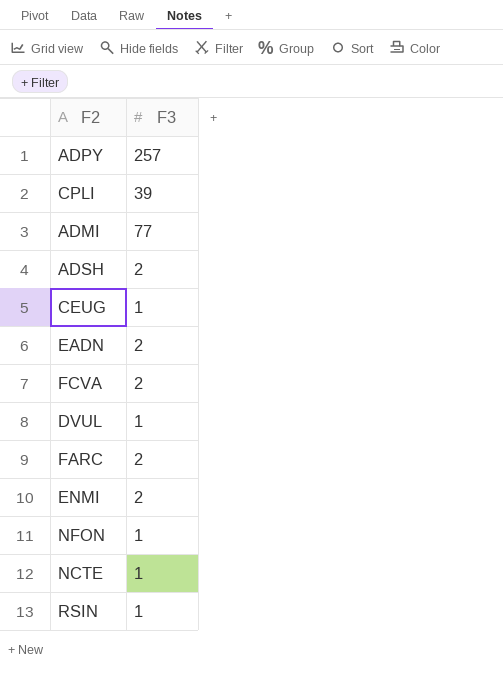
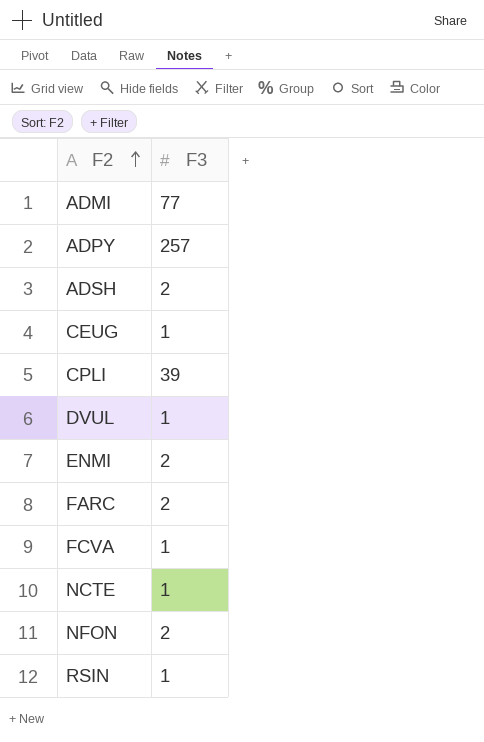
row order: none -> F2 ascending
row EADN: 2 -> none
FCVA | F3: 2 -> 1
NFON | F3: 1 -> 2

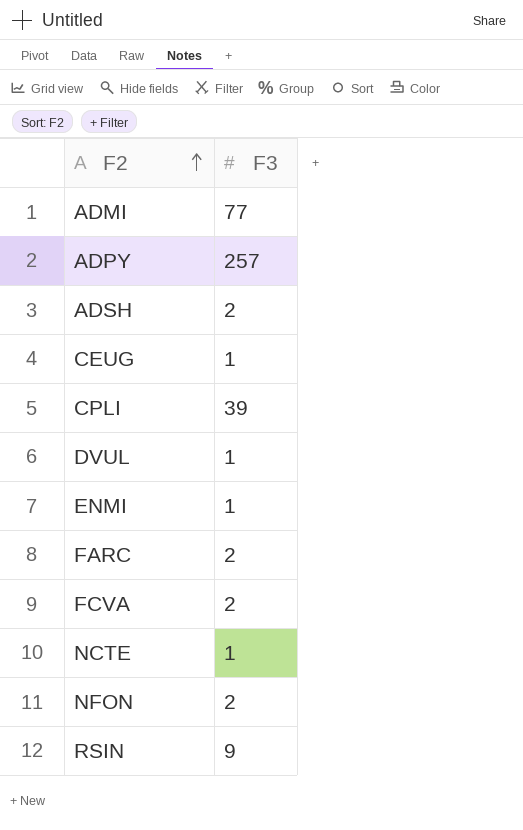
ENMI | F3: 2 -> 1
FCVA | F3: 1 -> 2
RSIN | F3: 1 -> 9

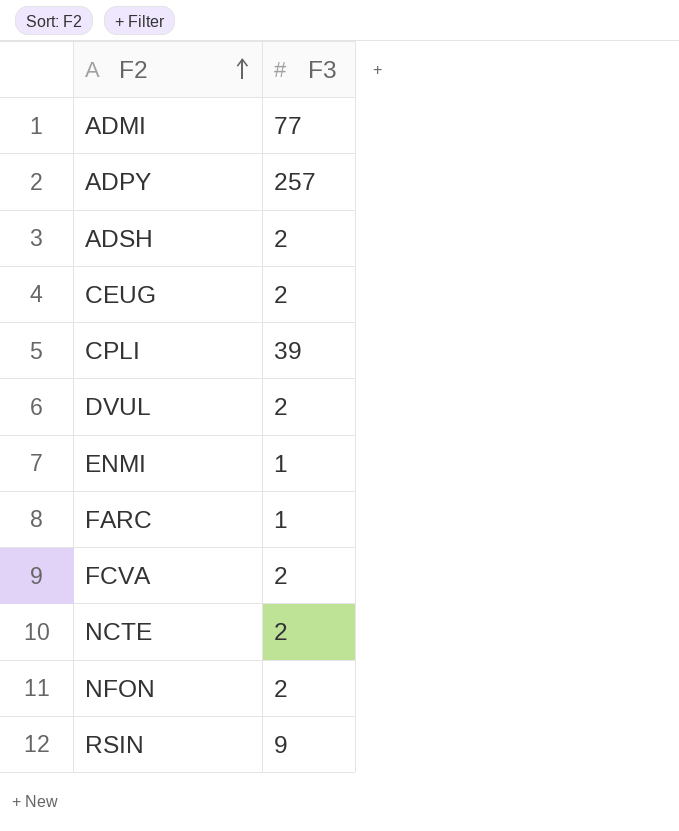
CEUG | F3: 1 -> 2
DVUL | F3: 1 -> 2
FARC | F3: 2 -> 1
NCTE | F3: 1 -> 2

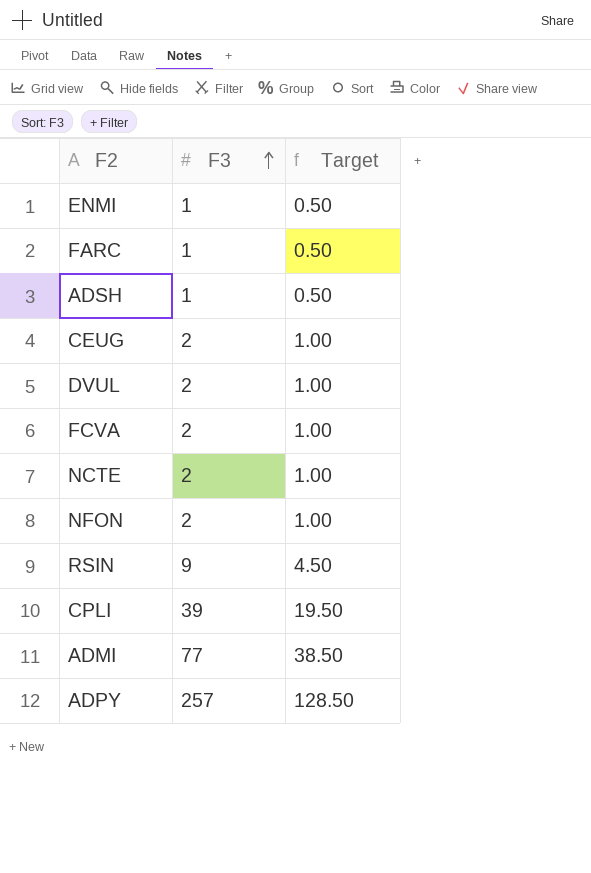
row order: F2 ascending -> F3 ascending
column Target | formula: none -> [F3] * 0.5
ADSH | F3: 2 -> 1

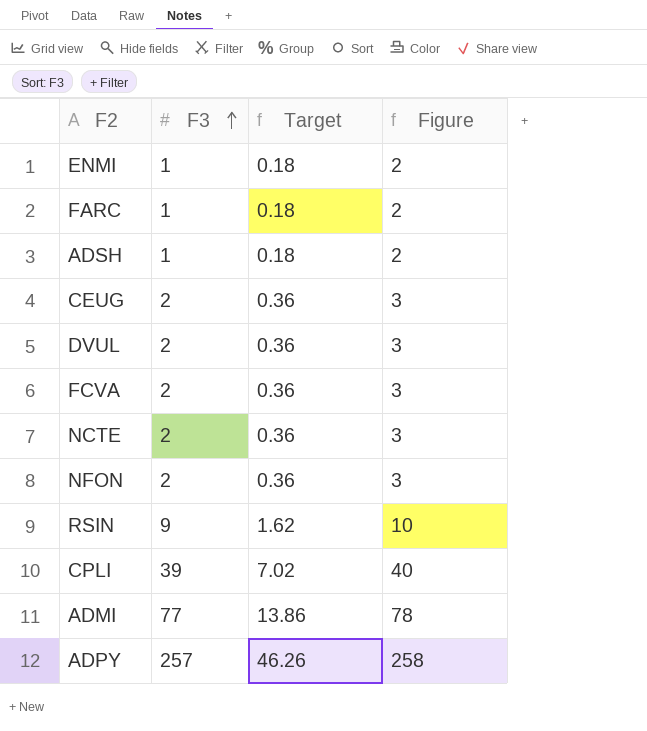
column Target | formula: [F3] * 0.5 -> [F3] * 0.18
column Figure | formula: none -> [F3] + 1

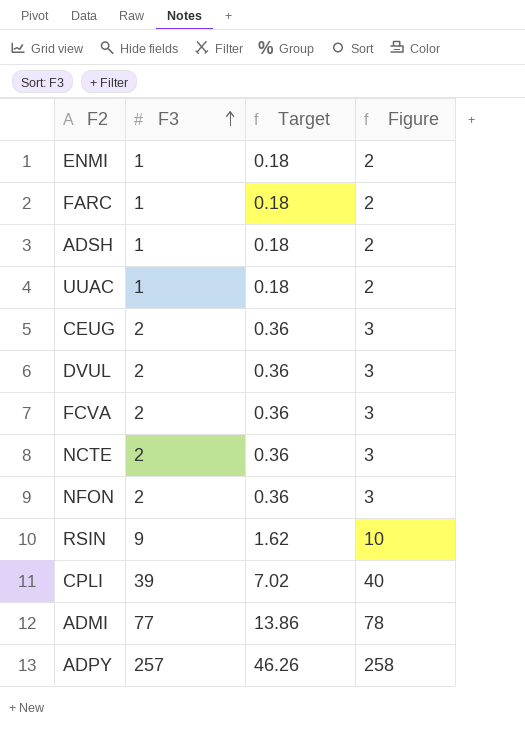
row UUAC: none -> 1 | 0.18 | 2

